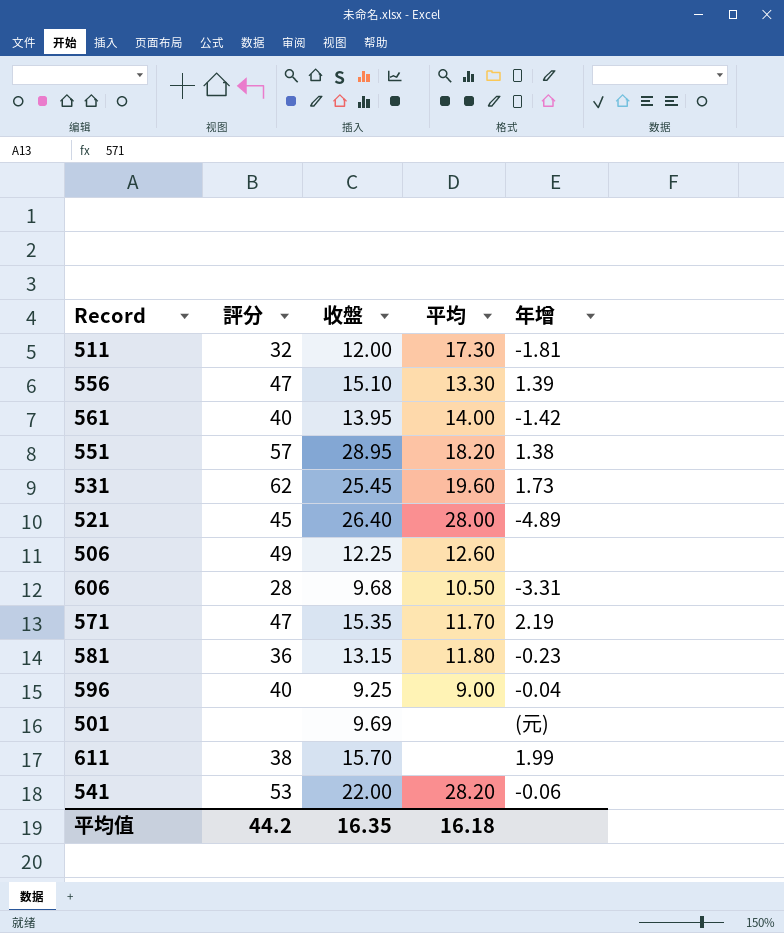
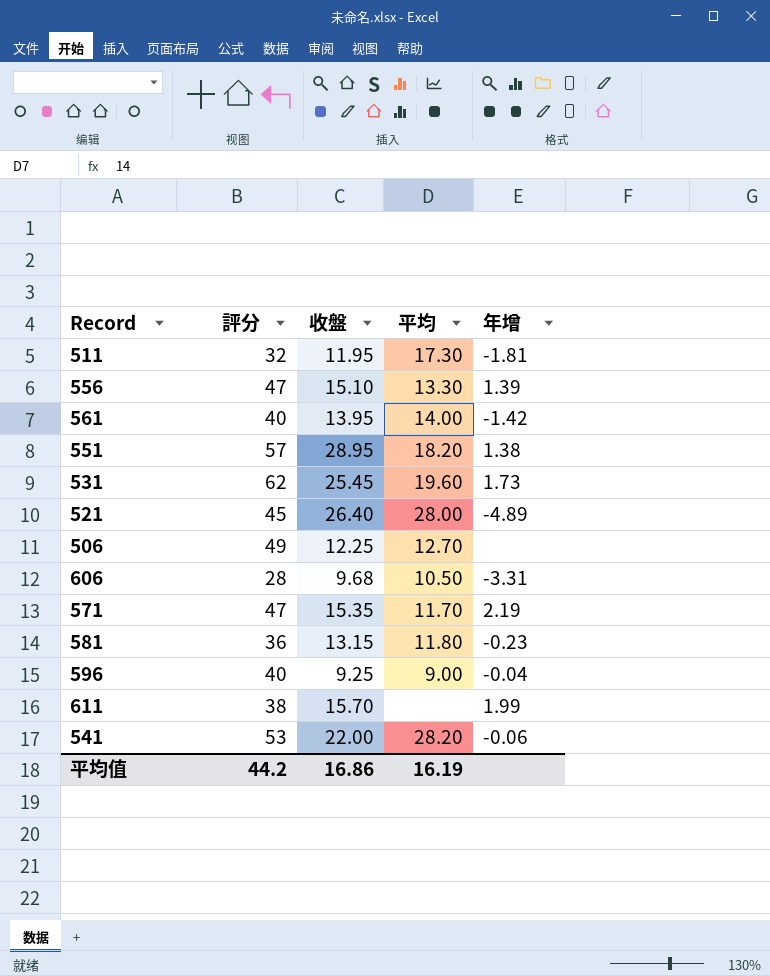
row 501: none | 9.69 | none | (元) -> none
511 | 收盤: 12.00 -> 11.95
506 | 平均: 12.60 -> 12.70
平均值 | 收盤: 16.35 -> 16.86
平均值 | 平均: 16.18 -> 16.19

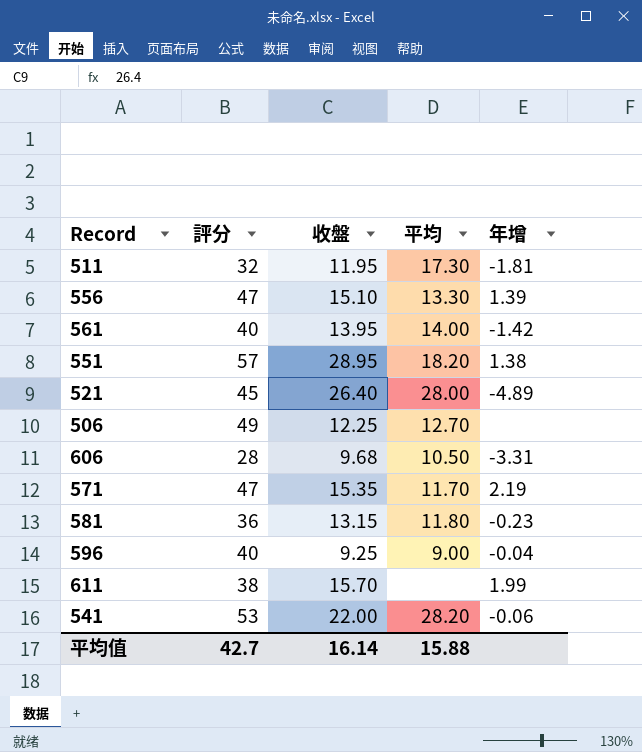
row 531: 62 | 25.45 | 19.60 | 1.73 -> none
平均值 | 評分: 44.2 -> 42.7
平均值 | 收盤: 16.86 -> 16.14
平均值 | 平均: 16.19 -> 15.88

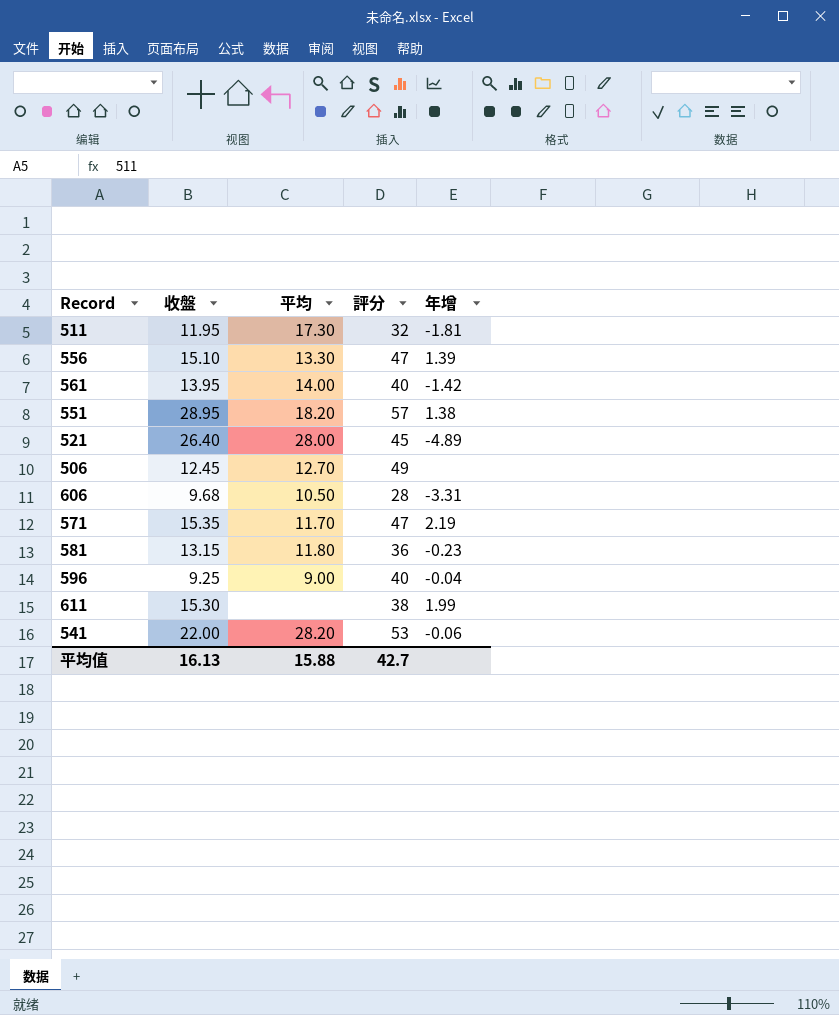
column 評分 | position: 2 -> 4
506 | 收盤: 12.25 -> 12.45
611 | 收盤: 15.70 -> 15.30
平均值 | 收盤: 16.14 -> 16.13

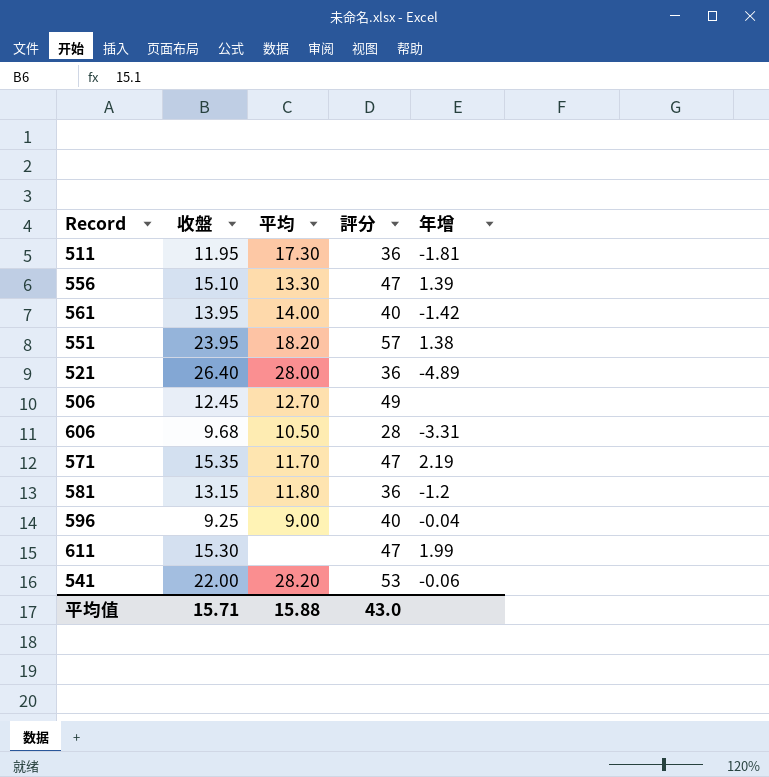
511 | 評分: 32 -> 36
551 | 收盤: 28.95 -> 23.95
521 | 評分: 45 -> 36
581 | 年增: -0.23 -> -1.2
611 | 評分: 38 -> 47
平均值 | 收盤: 16.13 -> 15.71
平均值 | 評分: 42.7 -> 43.0

